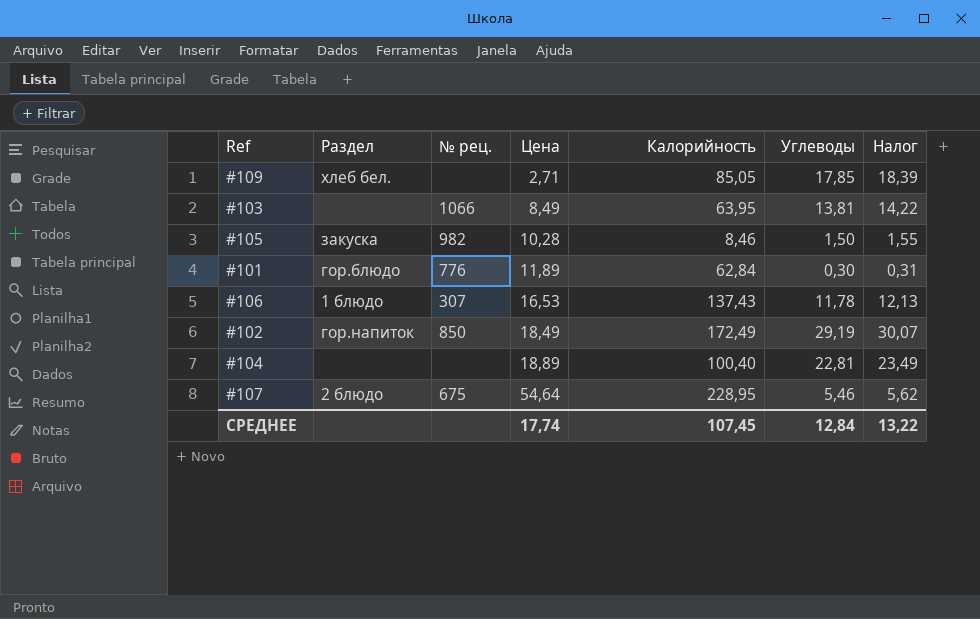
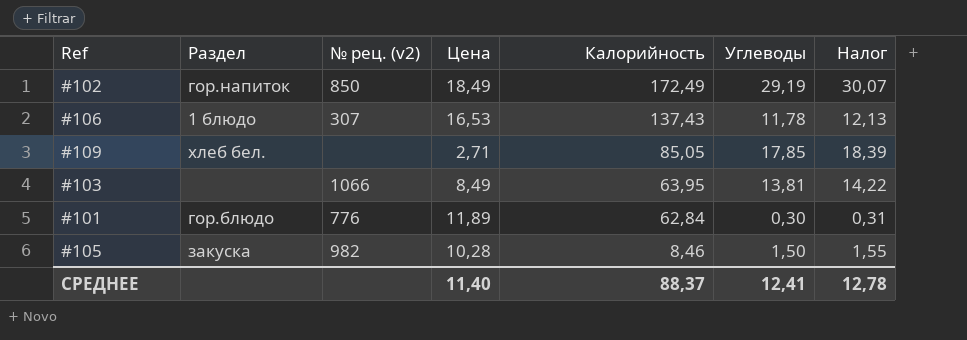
row order: Цена ascending -> Калорийность descending
column name: № рец. -> № рец. (v2)
row #104: none | none | 18,89 | 100,40 | 22,81 | 23,49 -> none
row #107: 2 блюдо | 675 | 54,64 | 228,95 | 5,46 | 5,62 -> none
СРЕДНЕЕ | Цена: 17,74 -> 11,40
СРЕДНЕЕ | Калорийность: 107,45 -> 88,37
СРЕДНЕЕ | Углеводы: 12,84 -> 12,41
СРЕДНЕЕ | Налог: 13,22 -> 12,78

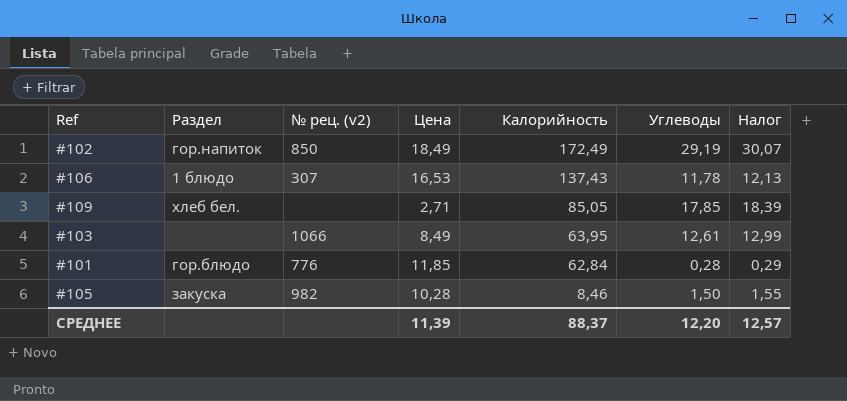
#103 | Углеводы: 13,81 -> 12,61
#103 | Налог: 14,22 -> 12,99
#101 | Цена: 11,89 -> 11,85
#101 | Углеводы: 0,30 -> 0,28
#101 | Налог: 0,31 -> 0,29
СРЕДНЕЕ | Цена: 11,40 -> 11,39
СРЕДНЕЕ | Углеводы: 12,41 -> 12,20
СРЕДНЕЕ | Налог: 12,78 -> 12,57

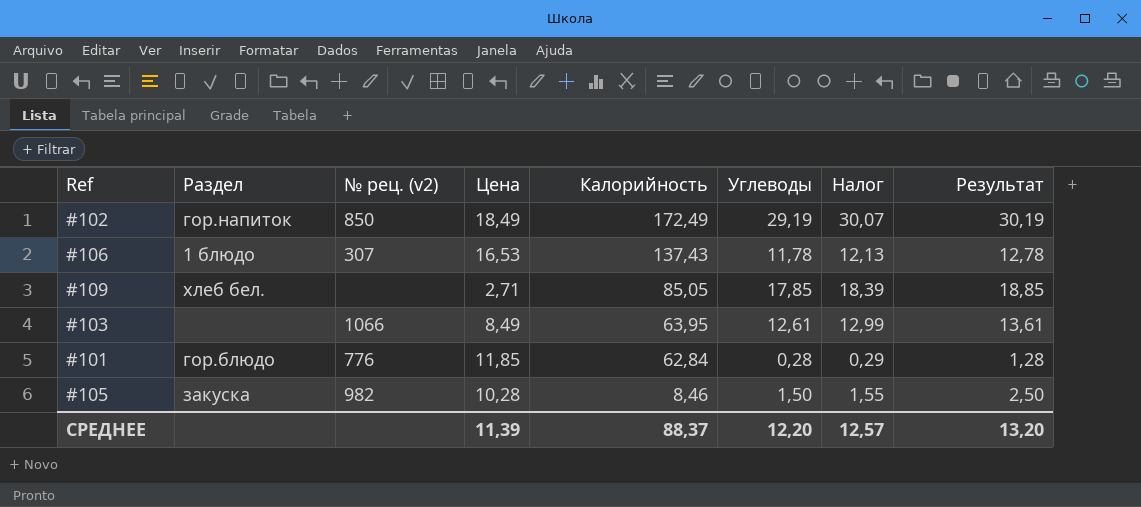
column Результат | formula: none -> [Углеводы] + 1

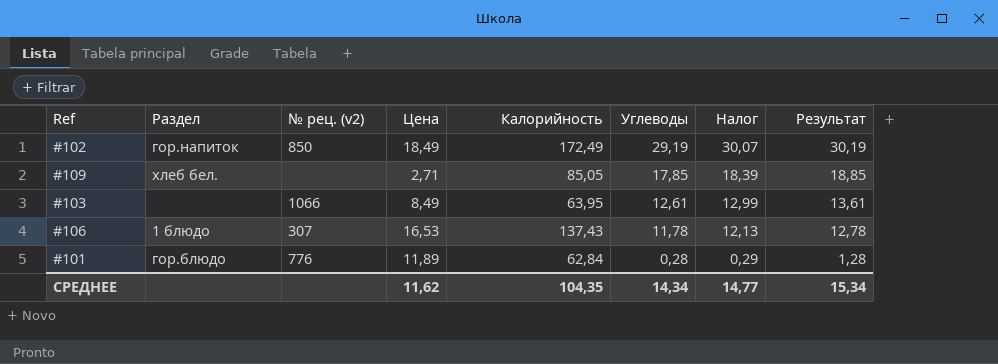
row order: Калорийность descending -> Углеводы descending
row #105: закуска | 982 | 10,28 | 8,46 | 1,50 | 1,55 | 2,50 -> none
#101 | Цена: 11,85 -> 11,89
СРЕДНЕЕ | Цена: 11,39 -> 11,62
СРЕДНЕЕ | Калорийность: 88,37 -> 104,35
СРЕДНЕЕ | Углеводы: 12,20 -> 14,34
СРЕДНЕЕ | Налог: 12,57 -> 14,77
СРЕДНЕЕ | Результат: 13,20 -> 15,34

